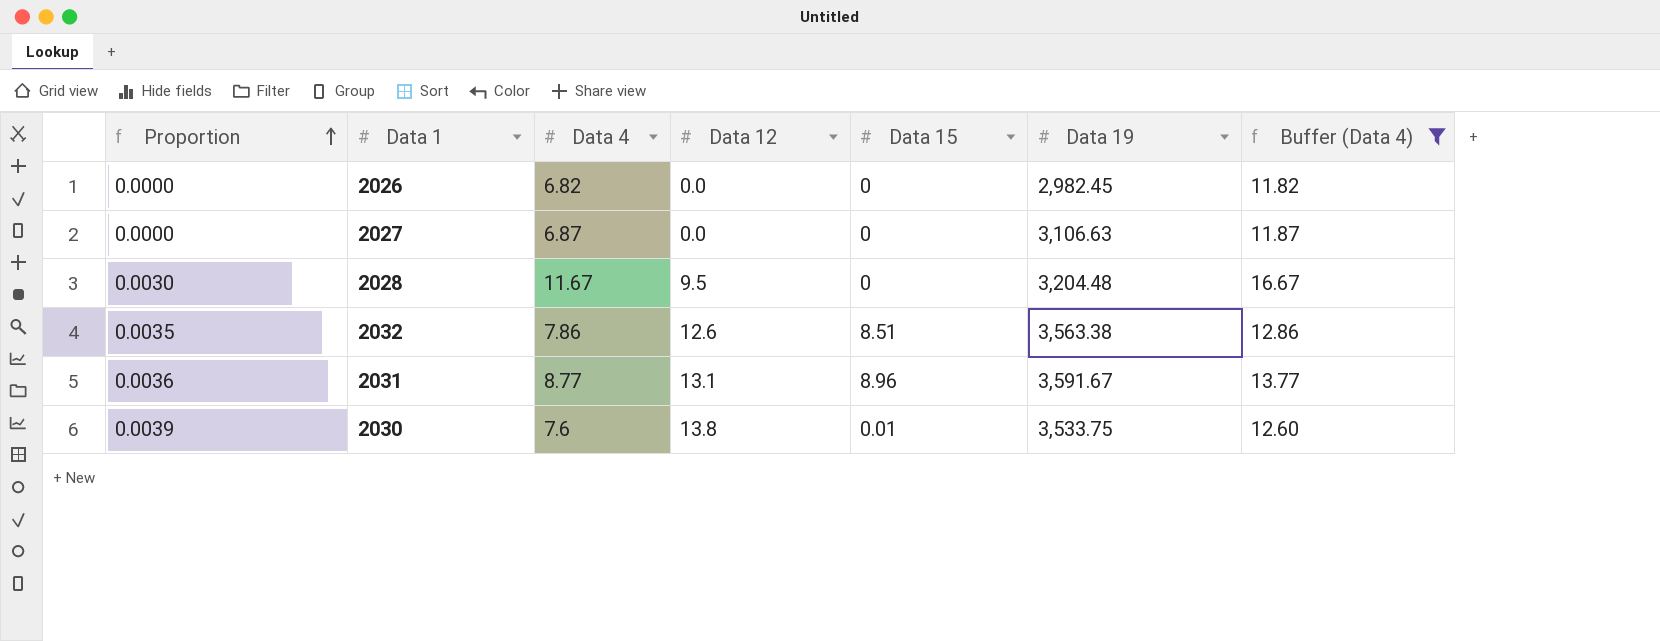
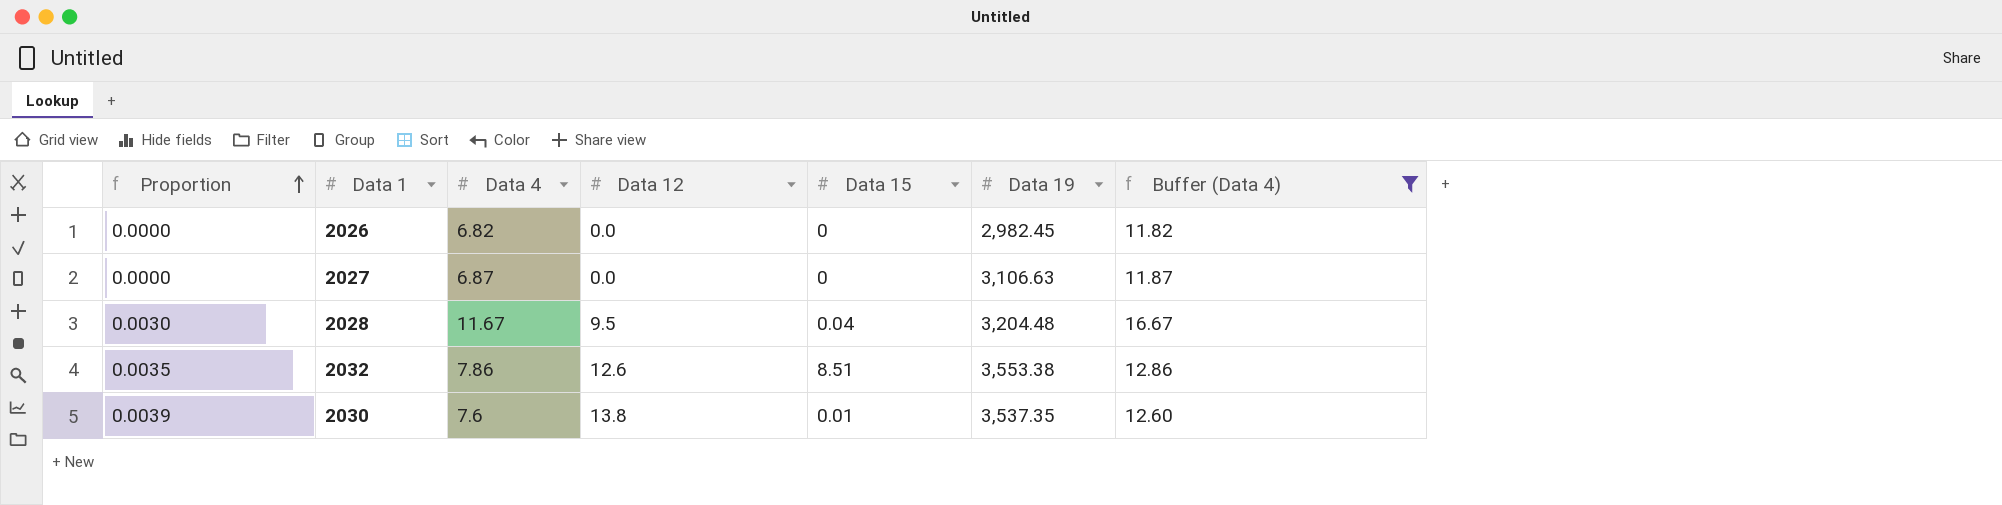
row 2031: 0.0036 | 8.77 | 13.1 | 8.96 | 3,591.67 | 13.77 -> none
2028 | Data 15: 0 -> 0.04
2032 | Data 19: 3,563.38 -> 3,553.38
2030 | Data 19: 3,533.75 -> 3,537.35

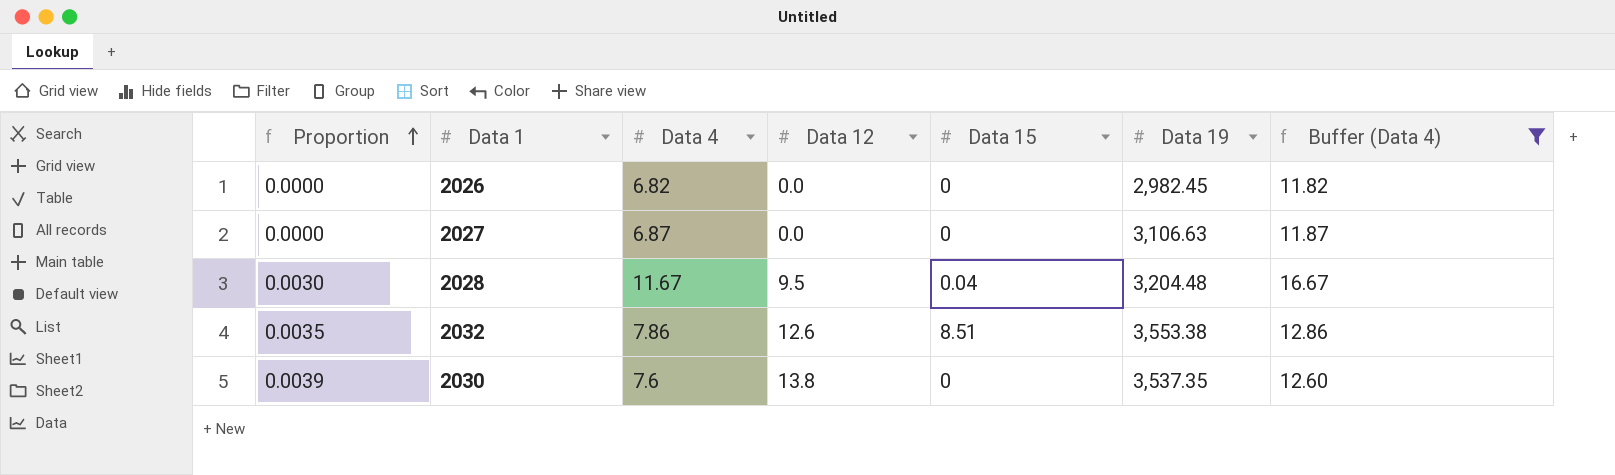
2030 | Data 15: 0.01 -> 0

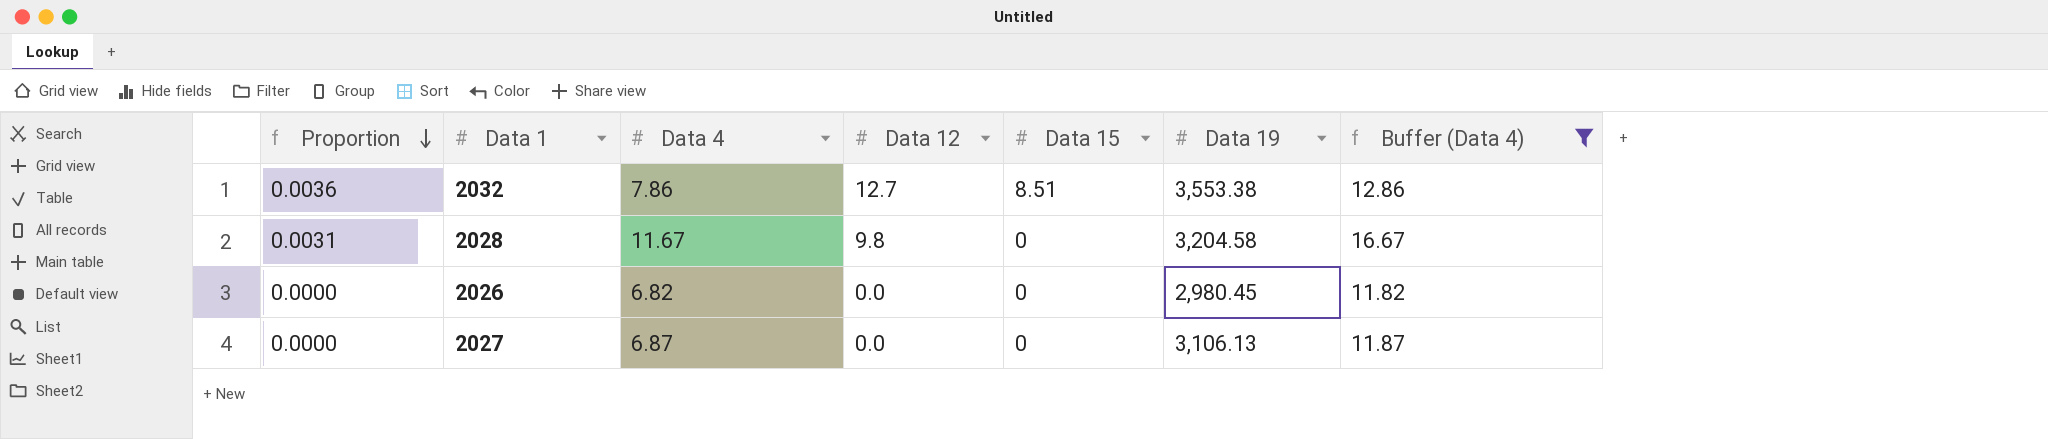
row order: Proportion ascending -> Proportion descending
row 2030: 0.0039 | 7.6 | 13.8 | 0 | 3,537.35 | 12.60 -> none
2032 | Proportion: 0.0035 -> 0.0036
2032 | Data 12: 12.6 -> 12.7
2028 | Proportion: 0.0030 -> 0.0031
2028 | Data 12: 9.5 -> 9.8
2028 | Data 15: 0.04 -> 0
2028 | Data 19: 3,204.48 -> 3,204.58
2026 | Data 19: 2,982.45 -> 2,980.45
2027 | Data 19: 3,106.63 -> 3,106.13

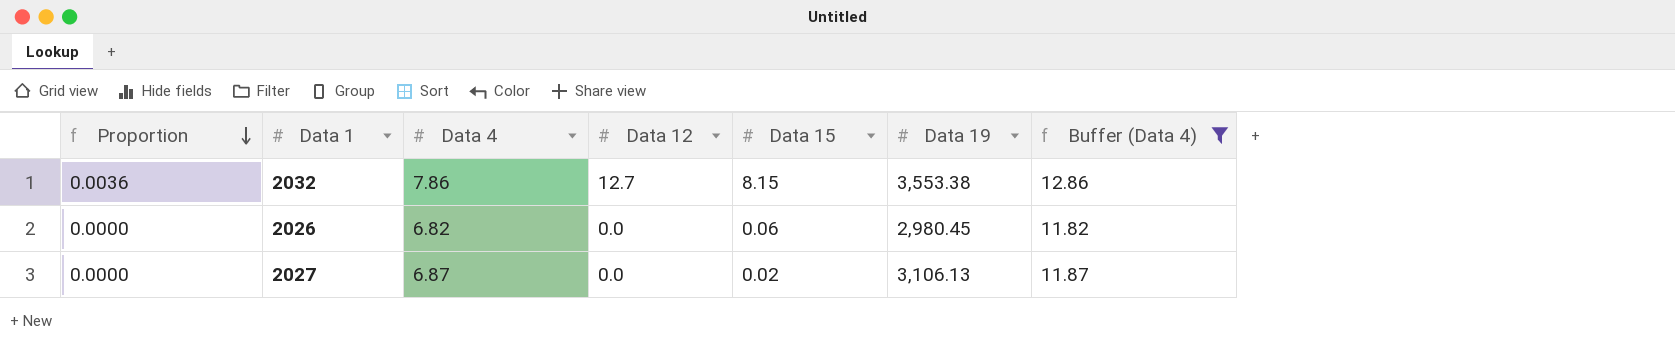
row 2028: 0.0031 | 11.67 | 9.8 | 0 | 3,204.58 | 16.67 -> none
2032 | Data 15: 8.51 -> 8.15
2026 | Data 15: 0 -> 0.06
2027 | Data 15: 0 -> 0.02

